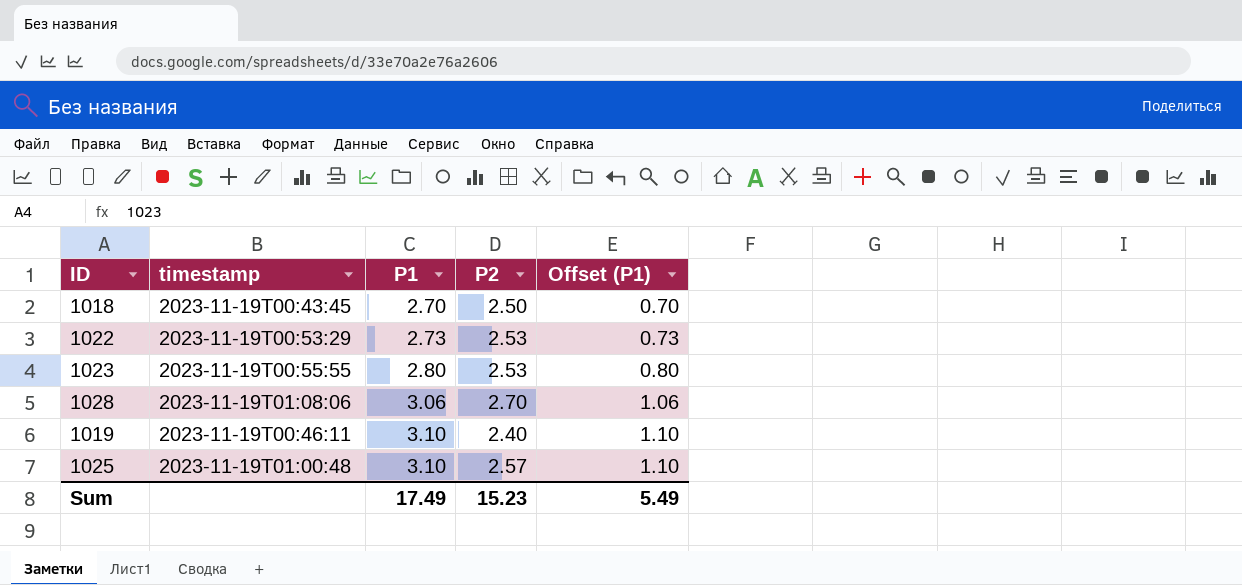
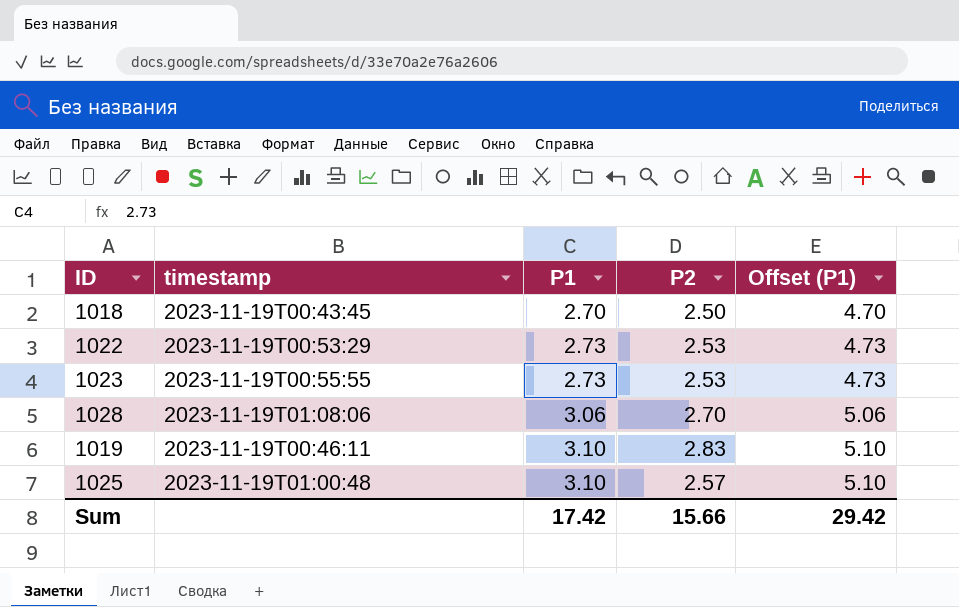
column Offset (P1) | formula: [P1] - 2 -> [P1] + 2
1023 | P1: 2.80 -> 2.73
1019 | P2: 2.40 -> 2.83
Sum | P1: 17.49 -> 17.42
Sum | P2: 15.23 -> 15.66
Sum | Offset (P1): 5.49 -> 29.42

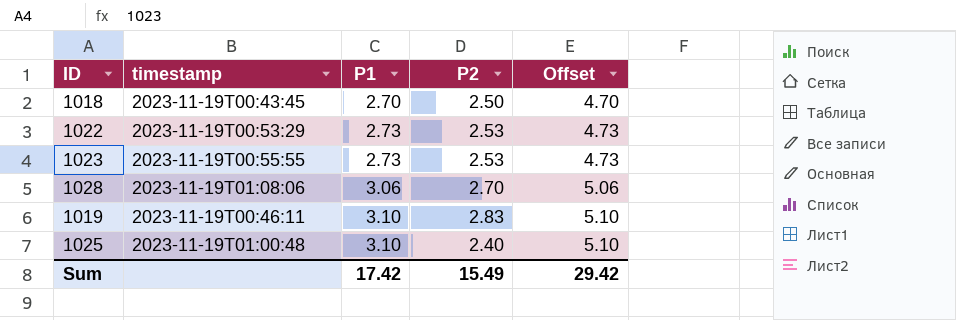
column name: Offset (P1) -> Offset
1025 | P2: 2.57 -> 2.40
Sum | P2: 15.66 -> 15.49

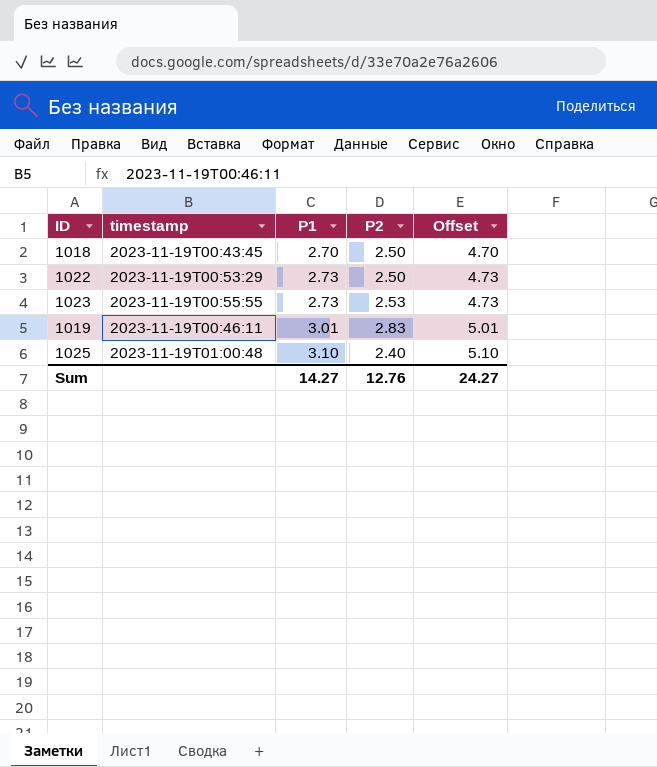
row 1028: 2023-11-19T01:08:06 | 3.06 | 2.70 | 5.06 -> none
1022 | P2: 2.53 -> 2.50
1019 | P1: 3.10 -> 3.01
1019 | Offset: 5.10 -> 5.01
Sum | P1: 17.42 -> 14.27
Sum | P2: 15.49 -> 12.76
Sum | Offset: 29.42 -> 24.27

